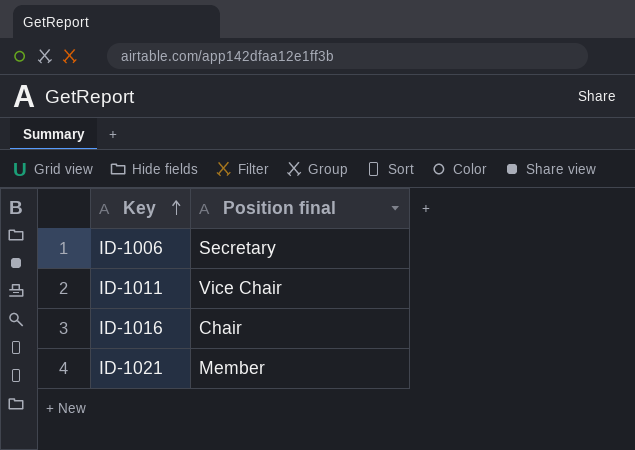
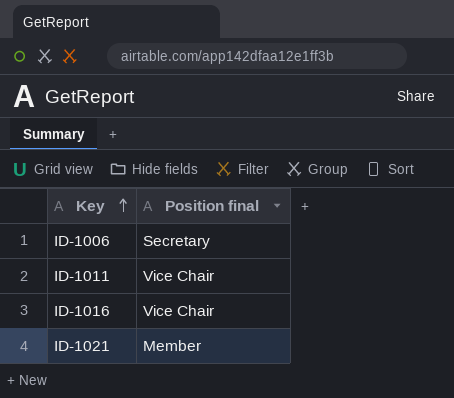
ID-1016 | Position final: Chair -> Vice Chair

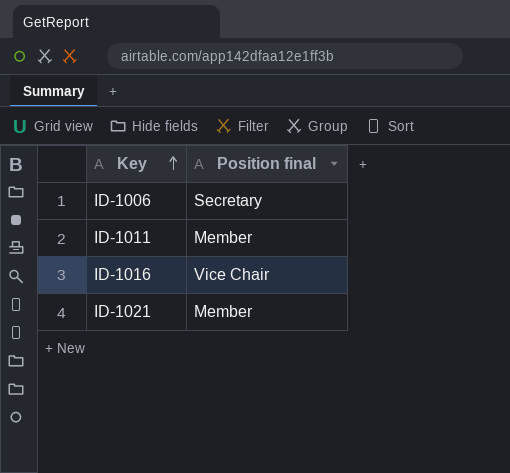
ID-1011 | Position final: Vice Chair -> Member

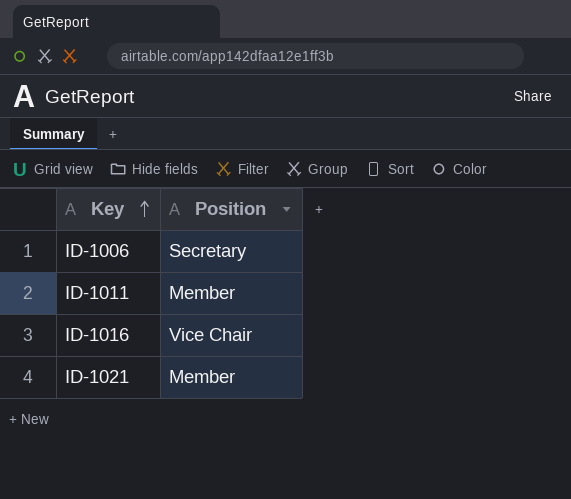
column name: Position final -> Position

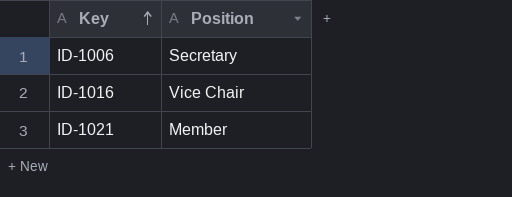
row ID-1011: Member -> none

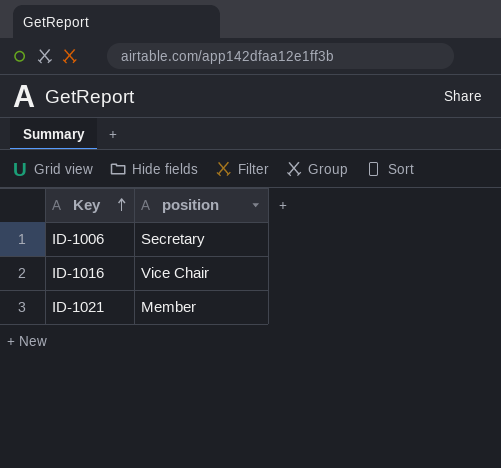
column name: Position -> position

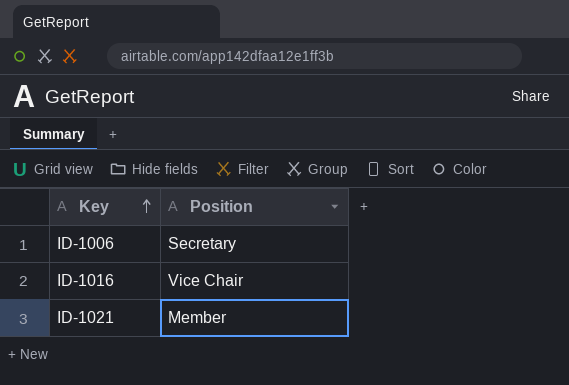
column name: position -> Position

